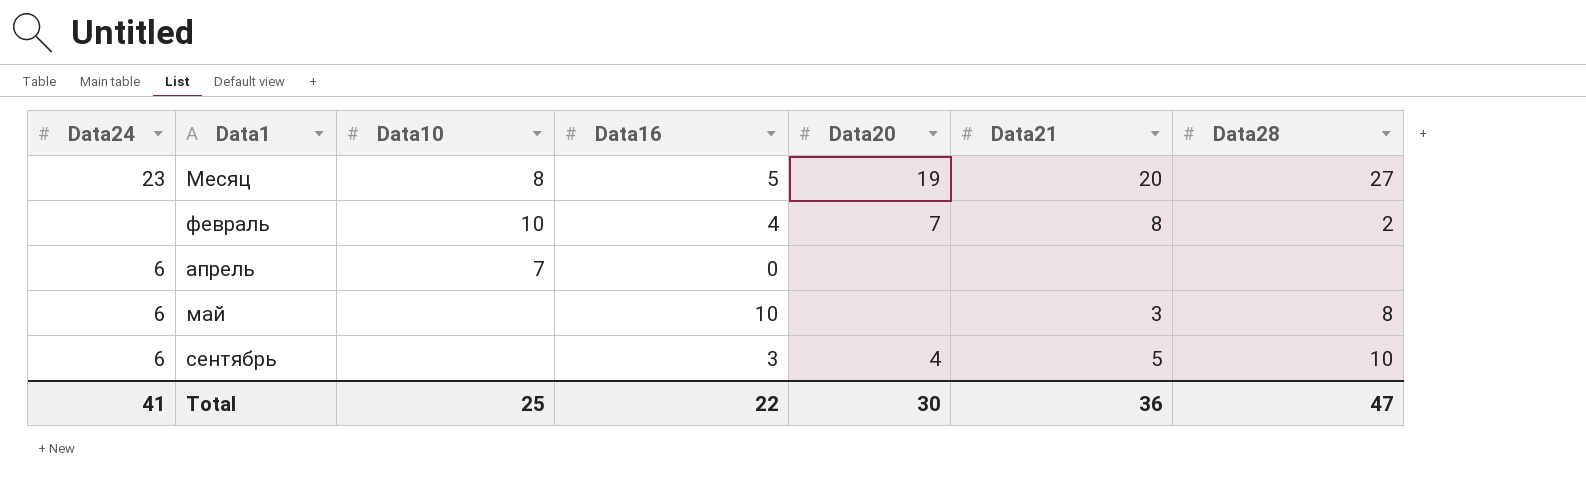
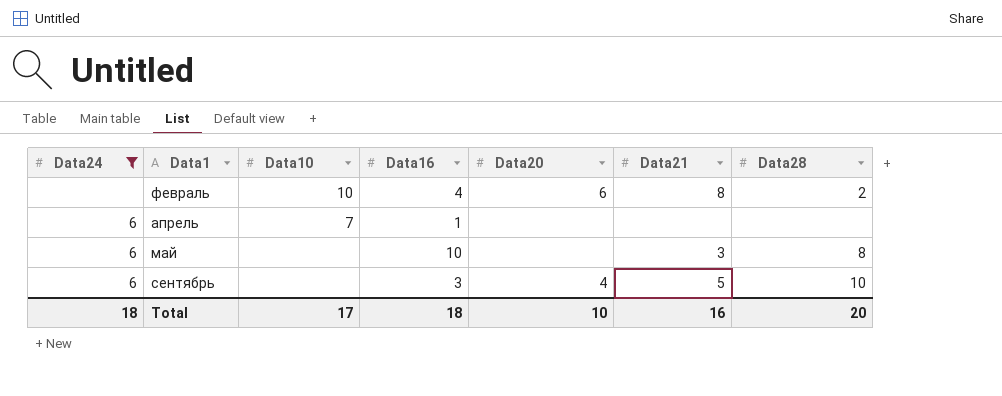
filter: none -> Data24 != 23
февраль | Data20: 7 -> 6
апрель | Data16: 0 -> 1
Total | Data24: 41 -> 18
Total | Data10: 25 -> 17
Total | Data16: 22 -> 18
Total | Data20: 30 -> 10
Total | Data21: 36 -> 16
Total | Data28: 47 -> 20

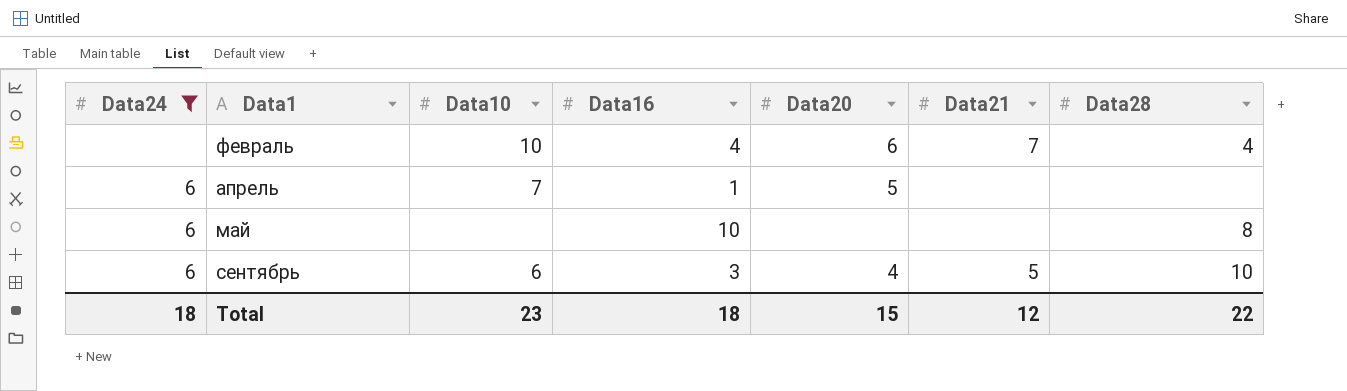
февраль | Data21: 8 -> 7
февраль | Data28: 2 -> 4
апрель | Data20: none -> 5
май | Data21: 3 -> none
сентябрь | Data10: none -> 6
Total | Data10: 17 -> 23
Total | Data20: 10 -> 15
Total | Data21: 16 -> 12
Total | Data28: 20 -> 22

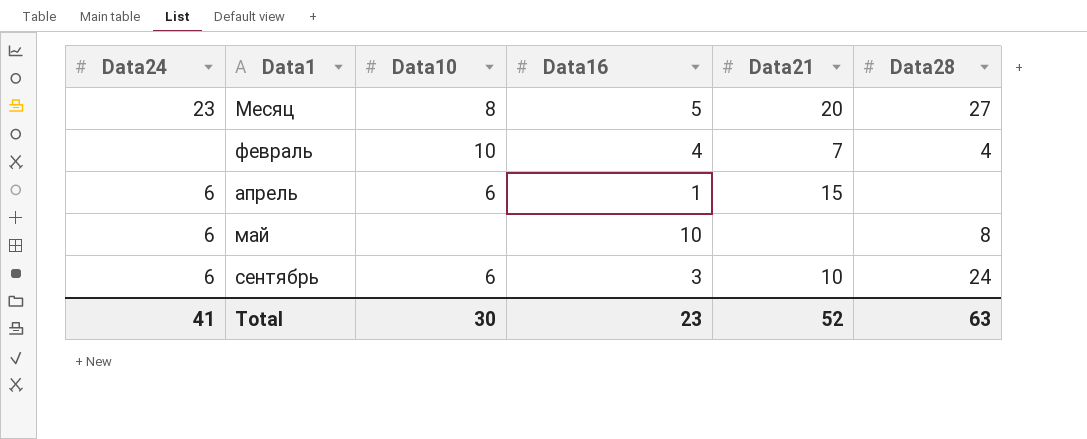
filter: Data24 != 23 -> none
column Data20 | position: 5 -> none
апрель | Data10: 7 -> 6
апрель | Data21: none -> 15
сентябрь | Data21: 5 -> 10
сентябрь | Data28: 10 -> 24
Total | Data24: 18 -> 41
Total | Data10: 23 -> 30
Total | Data16: 18 -> 23
Total | Data21: 12 -> 52
Total | Data28: 22 -> 63

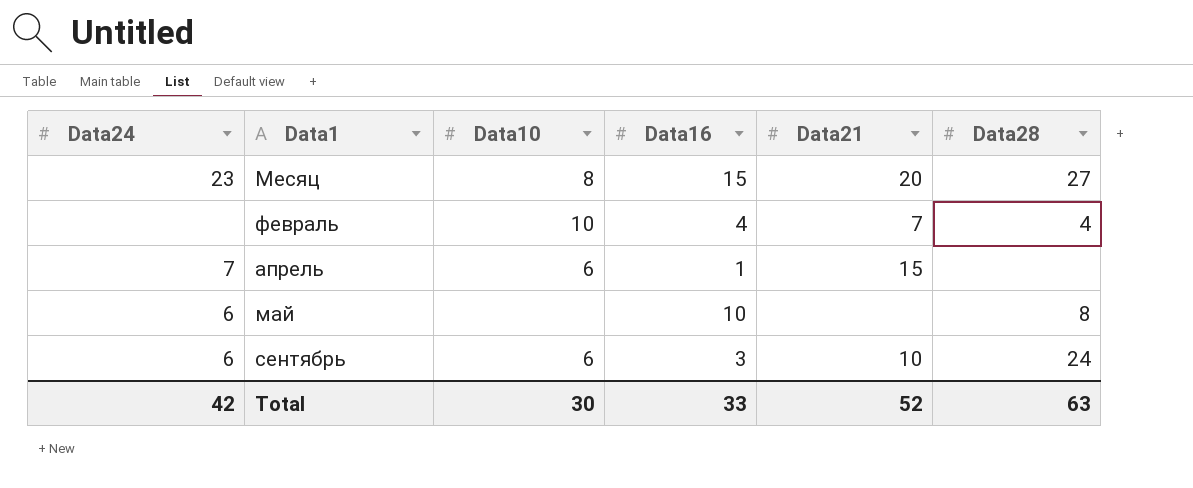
Месяц | Data16: 5 -> 15
апрель | Data24: 6 -> 7
Total | Data24: 41 -> 42
Total | Data16: 23 -> 33

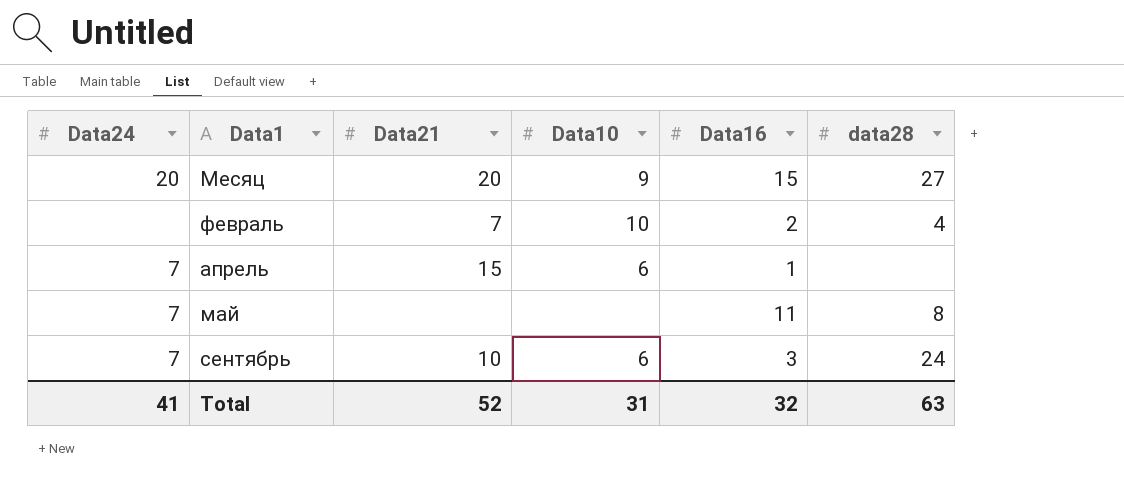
column Data21 | position: 5 -> 3
column name: Data28 -> data28
Месяц | Data24: 23 -> 20
Месяц | Data10: 8 -> 9
февраль | Data16: 4 -> 2
май | Data24: 6 -> 7
май | Data16: 10 -> 11
сентябрь | Data24: 6 -> 7
Total | Data24: 42 -> 41
Total | Data10: 30 -> 31
Total | Data16: 33 -> 32

